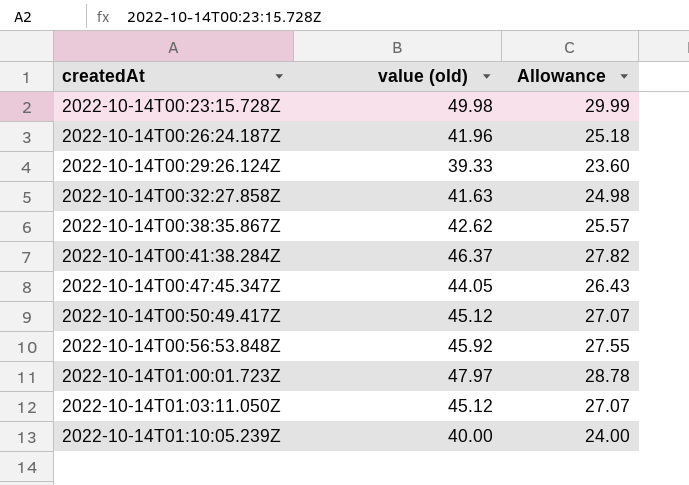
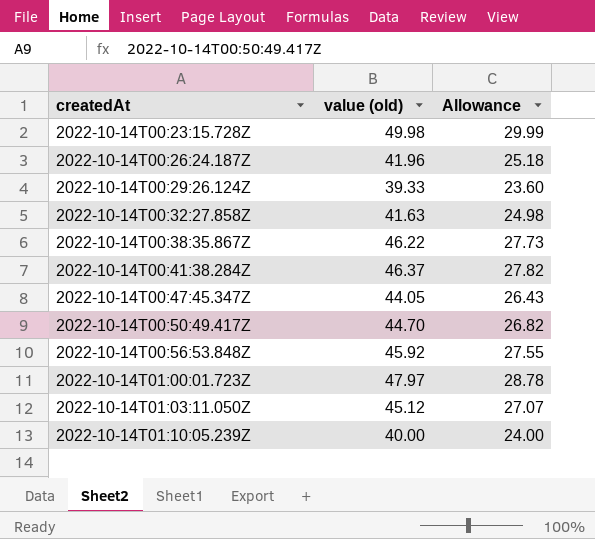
2022-10-14T00:38:35.867Z | value (old): 42.62 -> 46.22
2022-10-14T00:38:35.867Z | Allowance: 25.57 -> 27.73
2022-10-14T00:50:49.417Z | value (old): 45.12 -> 44.70
2022-10-14T00:50:49.417Z | Allowance: 27.07 -> 26.82

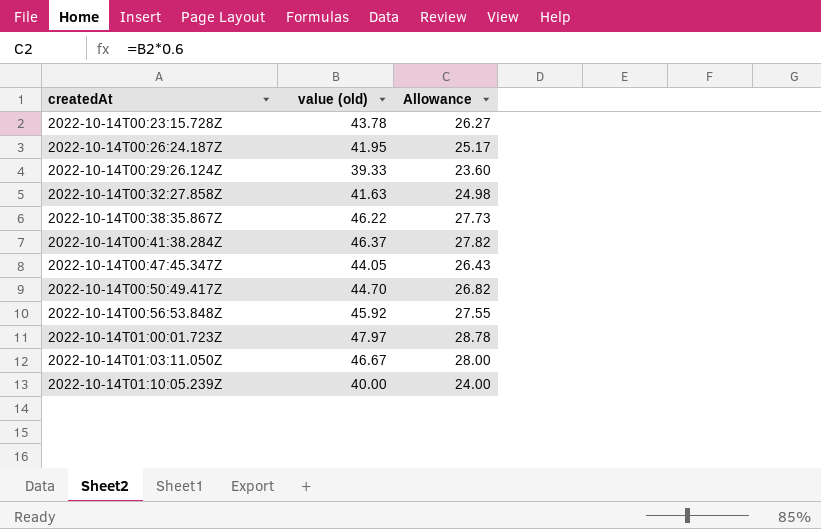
2022-10-14T00:23:15.728Z | value (old): 49.98 -> 43.78
2022-10-14T00:23:15.728Z | Allowance: 29.99 -> 26.27
2022-10-14T00:26:24.187Z | value (old): 41.96 -> 41.95
2022-10-14T00:26:24.187Z | Allowance: 25.18 -> 25.17
2022-10-14T01:03:11.050Z | value (old): 45.12 -> 46.67
2022-10-14T01:03:11.050Z | Allowance: 27.07 -> 28.00

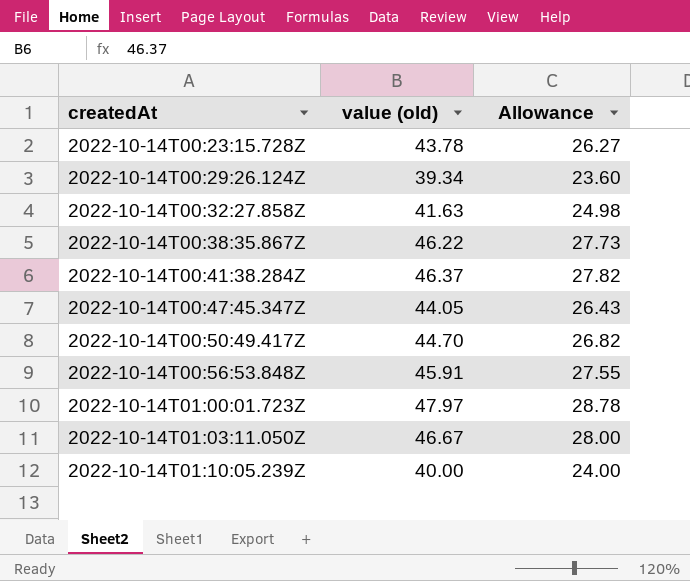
row 2022-10-14T00:26:24.187Z: 41.95 | 25.17 -> none
2022-10-14T00:29:26.124Z | value (old): 39.33 -> 39.34
2022-10-14T00:56:53.848Z | value (old): 45.92 -> 45.91

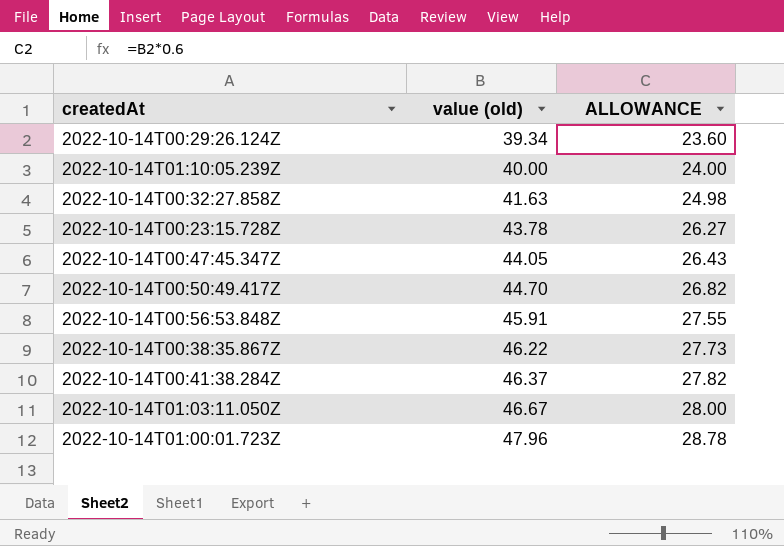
row order: createdAt ascending -> value (old) ascending
column name: Allowance -> ALLOWANCE
2022-10-14T01:00:01.723Z | value (old): 47.97 -> 47.96

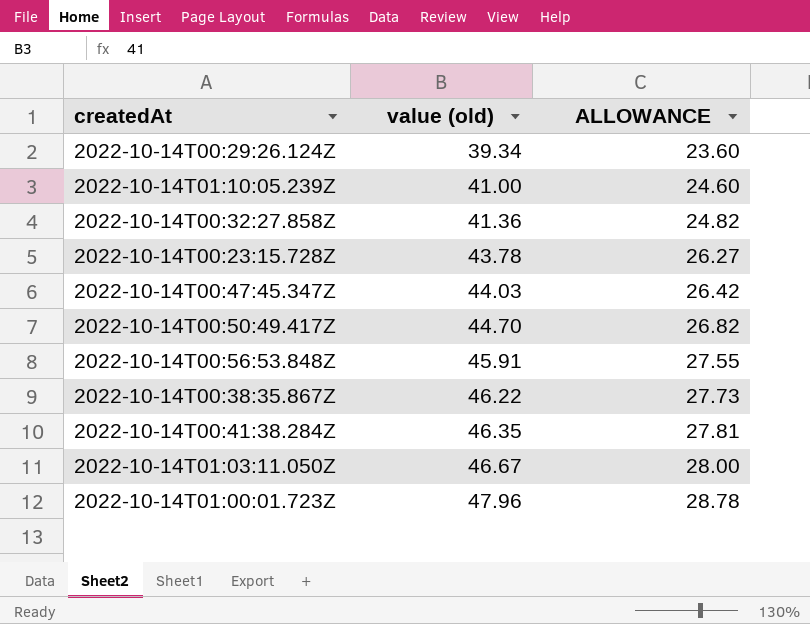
2022-10-14T01:10:05.239Z | value (old): 40.00 -> 41.00
2022-10-14T01:10:05.239Z | ALLOWANCE: 24.00 -> 24.60
2022-10-14T00:32:27.858Z | value (old): 41.63 -> 41.36
2022-10-14T00:32:27.858Z | ALLOWANCE: 24.98 -> 24.82
2022-10-14T00:47:45.347Z | value (old): 44.05 -> 44.03
2022-10-14T00:47:45.347Z | ALLOWANCE: 26.43 -> 26.42
2022-10-14T00:41:38.284Z | value (old): 46.37 -> 46.35
2022-10-14T00:41:38.284Z | ALLOWANCE: 27.82 -> 27.81

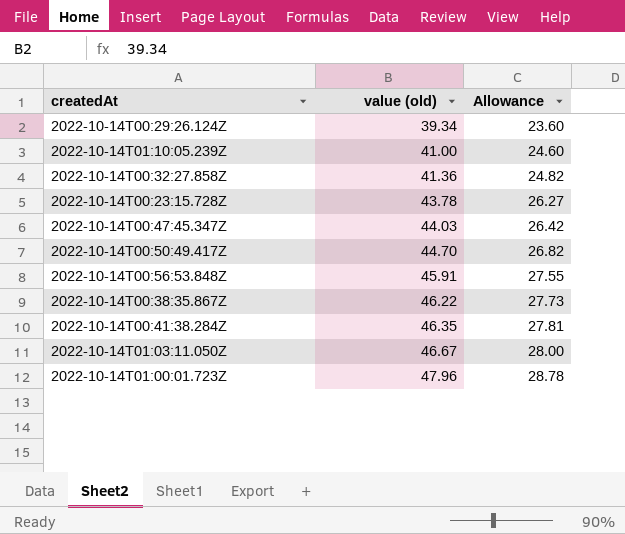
column name: ALLOWANCE -> Allowance

